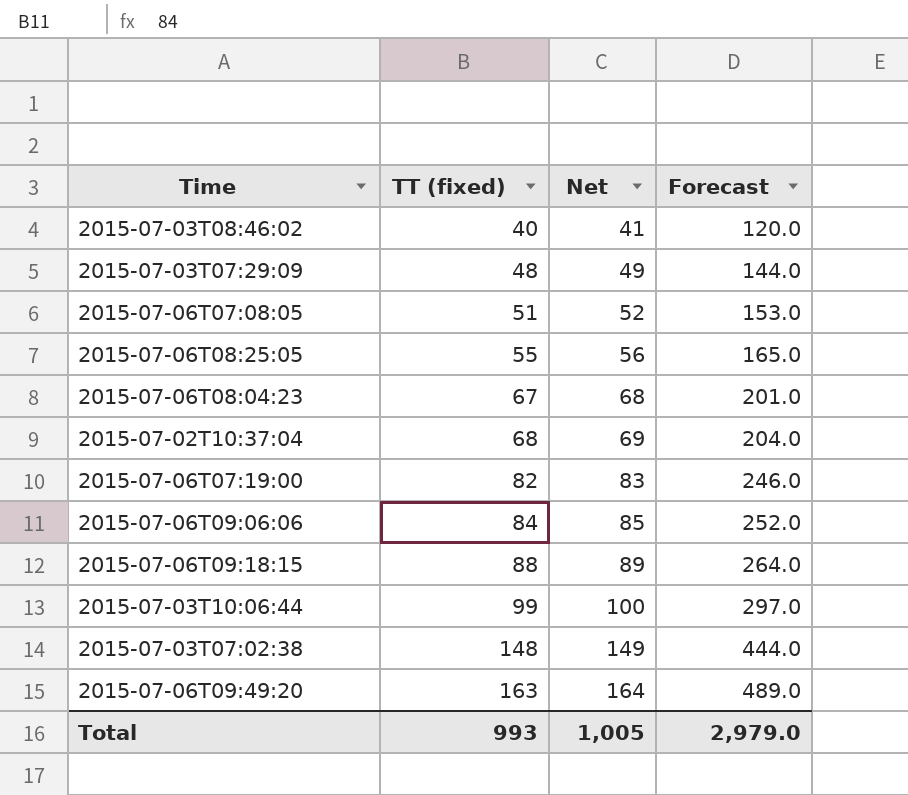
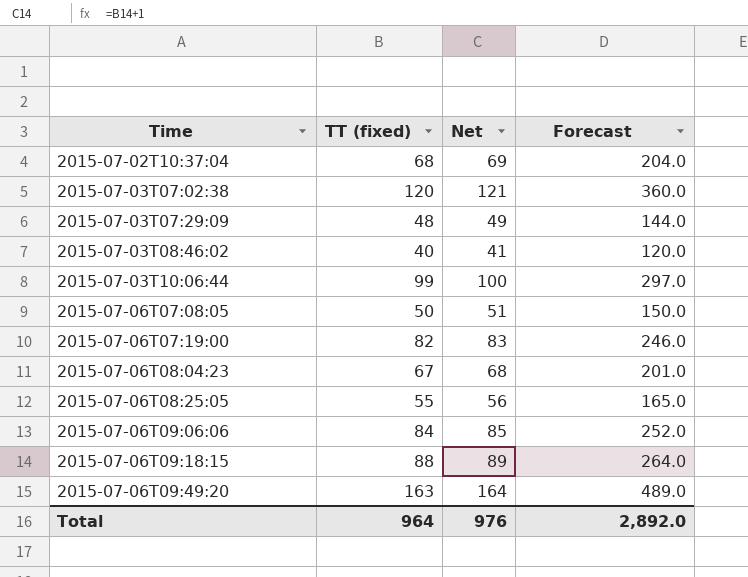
row order: TT (fixed) ascending -> Time ascending
2015-07-03T07:02:38 | TT (fixed): 148 -> 120
2015-07-03T07:02:38 | Net: 149 -> 121
2015-07-03T07:02:38 | Forecast: 444.0 -> 360.0
2015-07-06T07:08:05 | TT (fixed): 51 -> 50
2015-07-06T07:08:05 | Net: 52 -> 51
2015-07-06T07:08:05 | Forecast: 153.0 -> 150.0
Total | TT (fixed): 993 -> 964
Total | Net: 1,005 -> 976
Total | Forecast: 2,979.0 -> 2,892.0

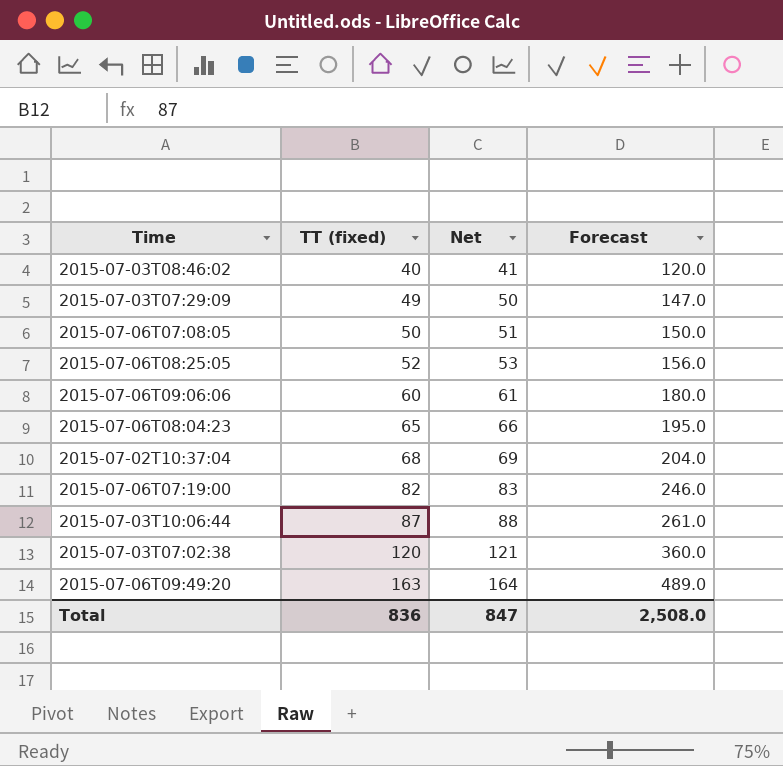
row order: Time ascending -> TT (fixed) ascending
row 2015-07-06T09:18:15: 88 | 89 | 264.0 -> none
2015-07-03T07:29:09 | TT (fixed): 48 -> 49
2015-07-03T07:29:09 | Net: 49 -> 50
2015-07-03T07:29:09 | Forecast: 144.0 -> 147.0
2015-07-06T08:25:05 | TT (fixed): 55 -> 52
2015-07-06T08:25:05 | Net: 56 -> 53
2015-07-06T08:25:05 | Forecast: 165.0 -> 156.0
2015-07-06T09:06:06 | TT (fixed): 84 -> 60
2015-07-06T09:06:06 | Net: 85 -> 61
2015-07-06T09:06:06 | Forecast: 252.0 -> 180.0
2015-07-06T08:04:23 | TT (fixed): 67 -> 65
2015-07-06T08:04:23 | Net: 68 -> 66
2015-07-06T08:04:23 | Forecast: 201.0 -> 195.0
2015-07-03T10:06:44 | TT (fixed): 99 -> 87
2015-07-03T10:06:44 | Net: 100 -> 88
2015-07-03T10:06:44 | Forecast: 297.0 -> 261.0
Total | TT (fixed): 964 -> 836
Total | Net: 976 -> 847
Total | Forecast: 2,892.0 -> 2,508.0

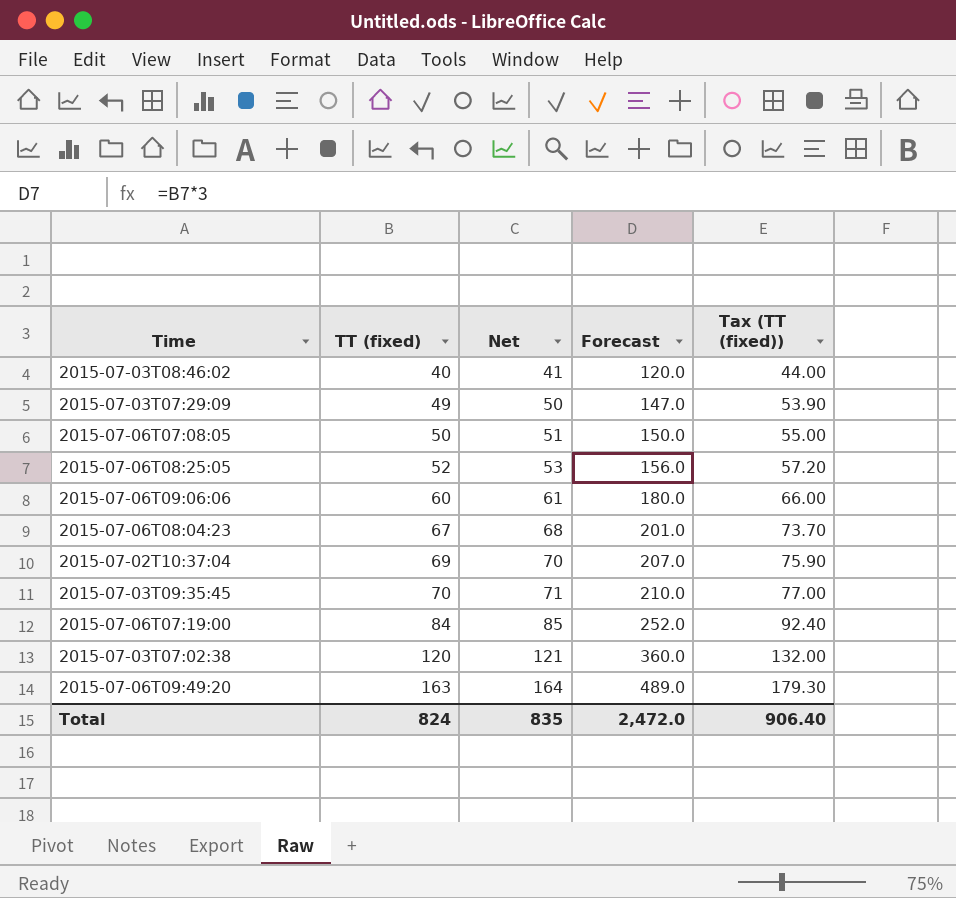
column Tax (TT (fixed)) | formula: none -> [TT (fixed)] * 1.1
row 2015-07-03T10:06:44: 87 | 88 | 261.0 -> none
2015-07-06T08:04:23 | TT (fixed): 65 -> 67
2015-07-06T08:04:23 | Net: 66 -> 68
2015-07-06T08:04:23 | Forecast: 195.0 -> 201.0
2015-07-02T10:37:04 | TT (fixed): 68 -> 69
2015-07-02T10:37:04 | Net: 69 -> 70
2015-07-02T10:37:04 | Forecast: 204.0 -> 207.0
row 2015-07-03T09:35:45: none -> 70 | 71 | 210.0 | 77.00
2015-07-06T07:19:00 | TT (fixed): 82 -> 84
2015-07-06T07:19:00 | Net: 83 -> 85
2015-07-06T07:19:00 | Forecast: 246.0 -> 252.0
Total | TT (fixed): 836 -> 824
Total | Net: 847 -> 835
Total | Forecast: 2,508.0 -> 2,472.0

